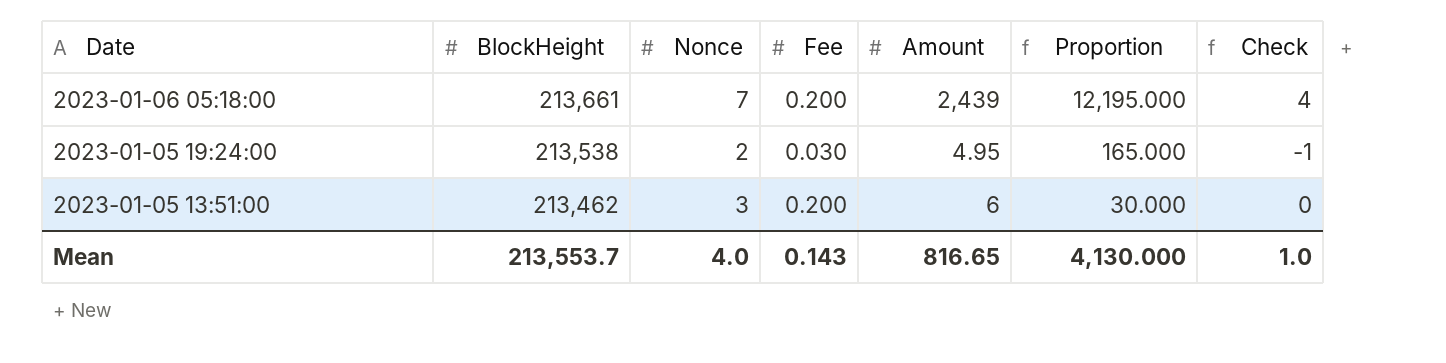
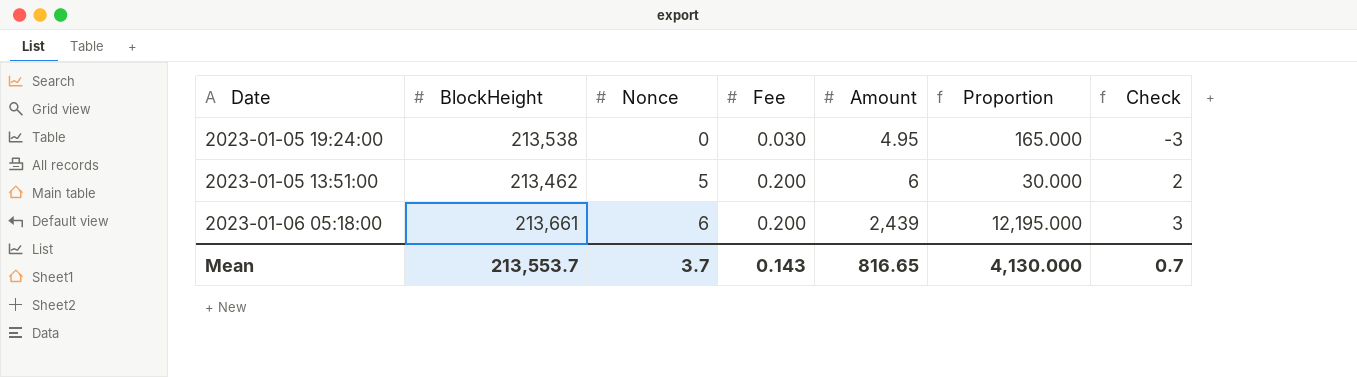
row order: Date descending -> Nonce ascending
2023-01-05 19:24:00 | Nonce: 2 -> 0
2023-01-05 19:24:00 | Check: -1 -> -3
2023-01-05 13:51:00 | Nonce: 3 -> 5
2023-01-05 13:51:00 | Check: 0 -> 2
2023-01-06 05:18:00 | Nonce: 7 -> 6
2023-01-06 05:18:00 | Check: 4 -> 3
Mean | Nonce: 4.0 -> 3.7
Mean | Check: 1.0 -> 0.7

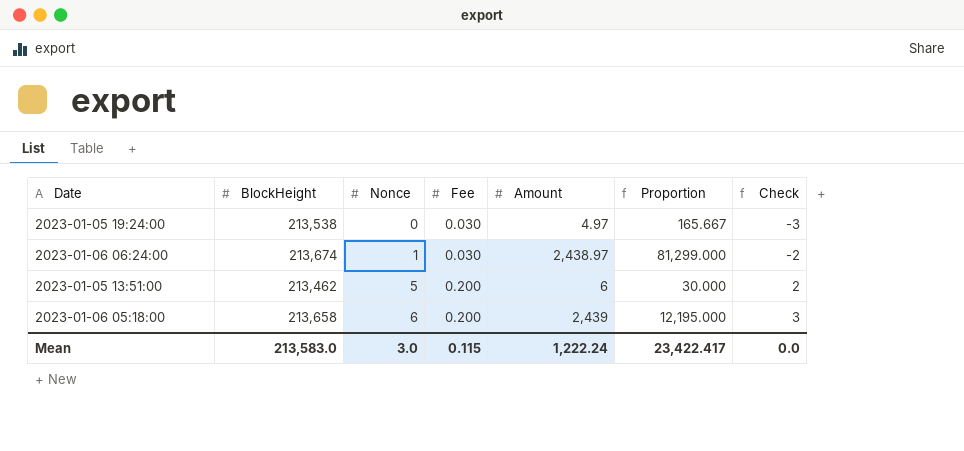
2023-01-05 19:24:00 | Amount: 4.95 -> 4.97
2023-01-05 19:24:00 | Proportion: 165.000 -> 165.667
row 2023-01-06 06:24:00: none -> 213,674 | 1 | 0.030 | 2,438.97 | 81,299.000 | -2
2023-01-06 05:18:00 | BlockHeight: 213,661 -> 213,658
Mean | BlockHeight: 213,553.7 -> 213,583.0
Mean | Nonce: 3.7 -> 3.0
Mean | Fee: 0.143 -> 0.115
Mean | Amount: 816.65 -> 1,222.24
Mean | Proportion: 4,130.000 -> 23,422.417
Mean | Check: 0.7 -> 0.0

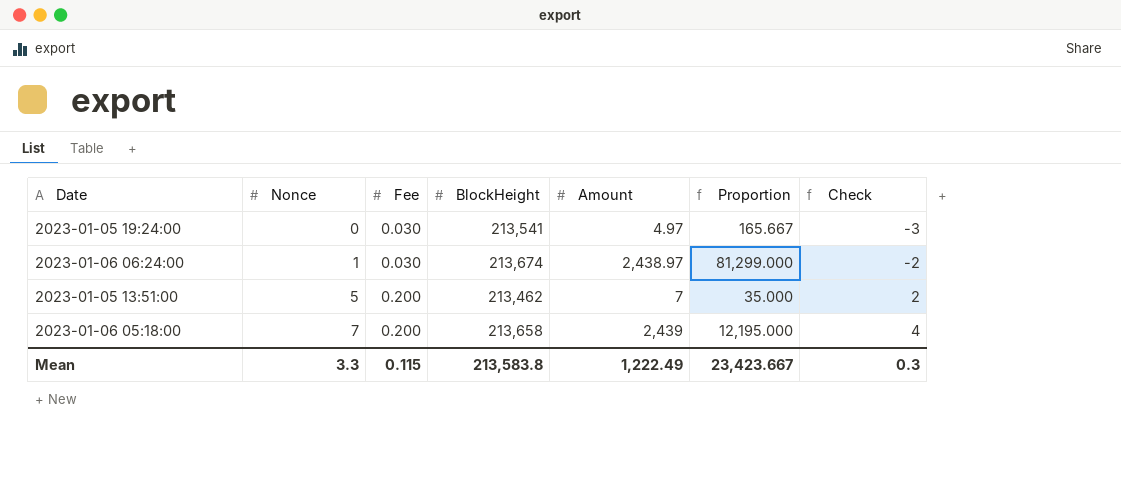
column BlockHeight | position: 2 -> 4
2023-01-05 19:24:00 | BlockHeight: 213,538 -> 213,541
2023-01-05 13:51:00 | Amount: 6 -> 7
2023-01-05 13:51:00 | Proportion: 30.000 -> 35.000
2023-01-06 05:18:00 | Nonce: 6 -> 7
2023-01-06 05:18:00 | Check: 3 -> 4
Mean | Nonce: 3.0 -> 3.3
Mean | BlockHeight: 213,583.0 -> 213,583.8
Mean | Amount: 1,222.24 -> 1,222.49
Mean | Proportion: 23,422.417 -> 23,423.667
Mean | Check: 0.0 -> 0.3

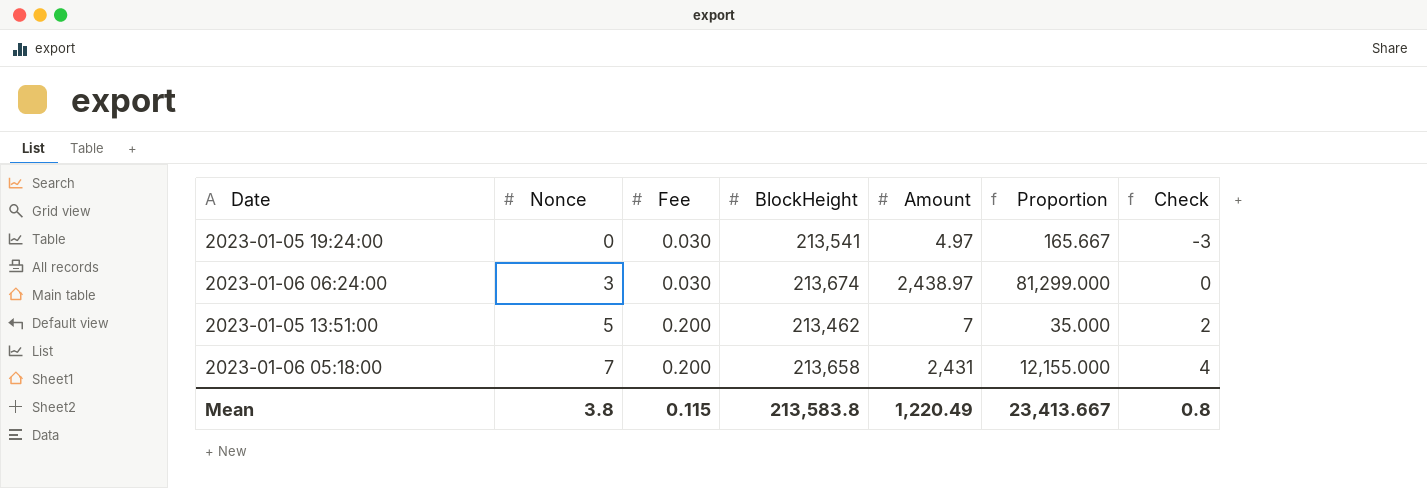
2023-01-06 06:24:00 | Nonce: 1 -> 3
2023-01-06 06:24:00 | Check: -2 -> 0
2023-01-06 05:18:00 | Amount: 2,439 -> 2,431
2023-01-06 05:18:00 | Proportion: 12,195.000 -> 12,155.000
Mean | Nonce: 3.3 -> 3.8
Mean | Amount: 1,222.49 -> 1,220.49
Mean | Proportion: 23,423.667 -> 23,413.667
Mean | Check: 0.3 -> 0.8

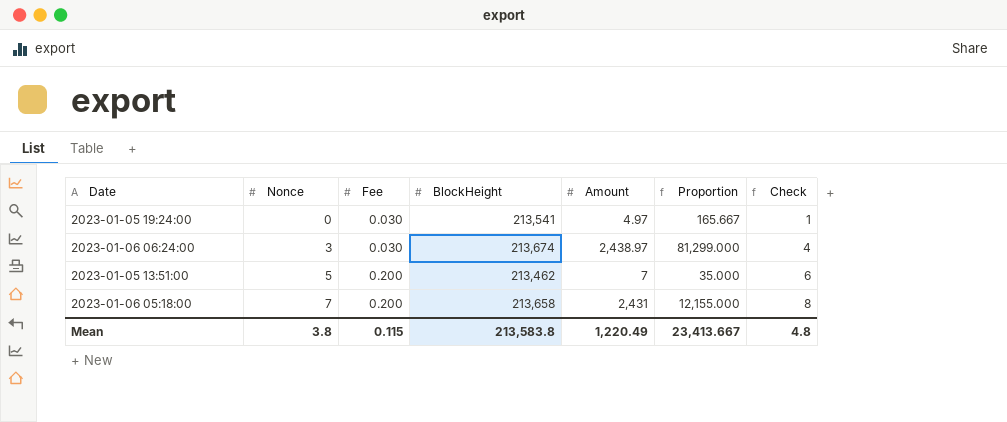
column Check | formula: [Nonce] - 3 -> [Nonce] + 1
Mean | Check: 0.8 -> 4.8

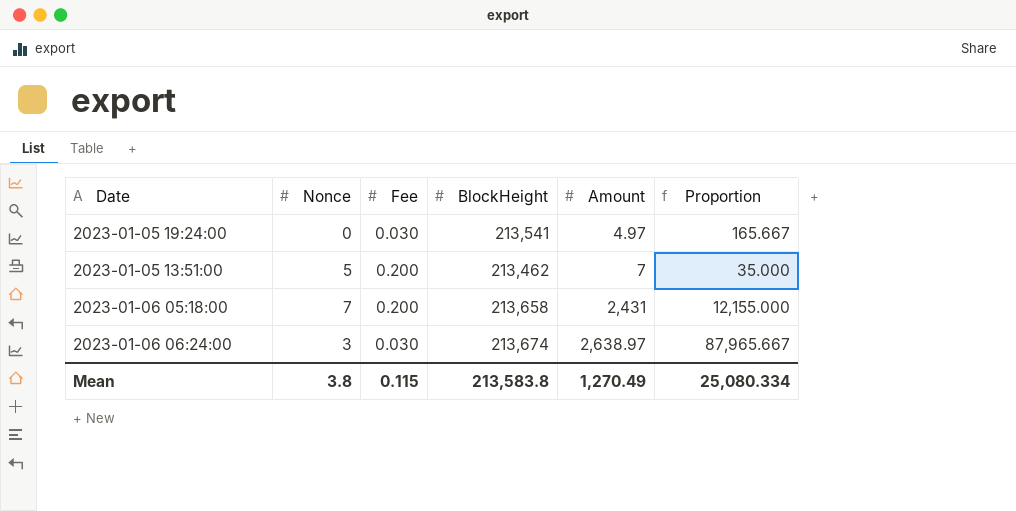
row order: Nonce ascending -> Amount ascending
column Check | formula: [Nonce] + 1 -> none
2023-01-06 06:24:00 | Amount: 2,438.97 -> 2,638.97
2023-01-06 06:24:00 | Proportion: 81,299.000 -> 87,965.667
Mean | Amount: 1,220.49 -> 1,270.49
Mean | Proportion: 23,413.667 -> 25,080.334

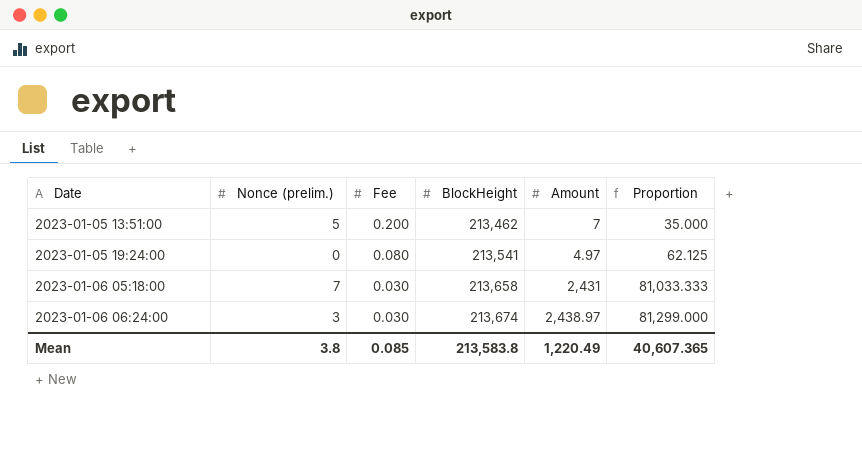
row order: Amount ascending -> Date ascending
column name: Nonce -> Nonce (prelim.)
2023-01-05 19:24:00 | Fee: 0.030 -> 0.080
2023-01-05 19:24:00 | Proportion: 165.667 -> 62.125
2023-01-06 05:18:00 | Fee: 0.200 -> 0.030
2023-01-06 05:18:00 | Proportion: 12,155.000 -> 81,033.333
2023-01-06 06:24:00 | Amount: 2,638.97 -> 2,438.97
2023-01-06 06:24:00 | Proportion: 87,965.667 -> 81,299.000
Mean | Fee: 0.115 -> 0.085
Mean | Amount: 1,270.49 -> 1,220.49
Mean | Proportion: 25,080.334 -> 40,607.365

